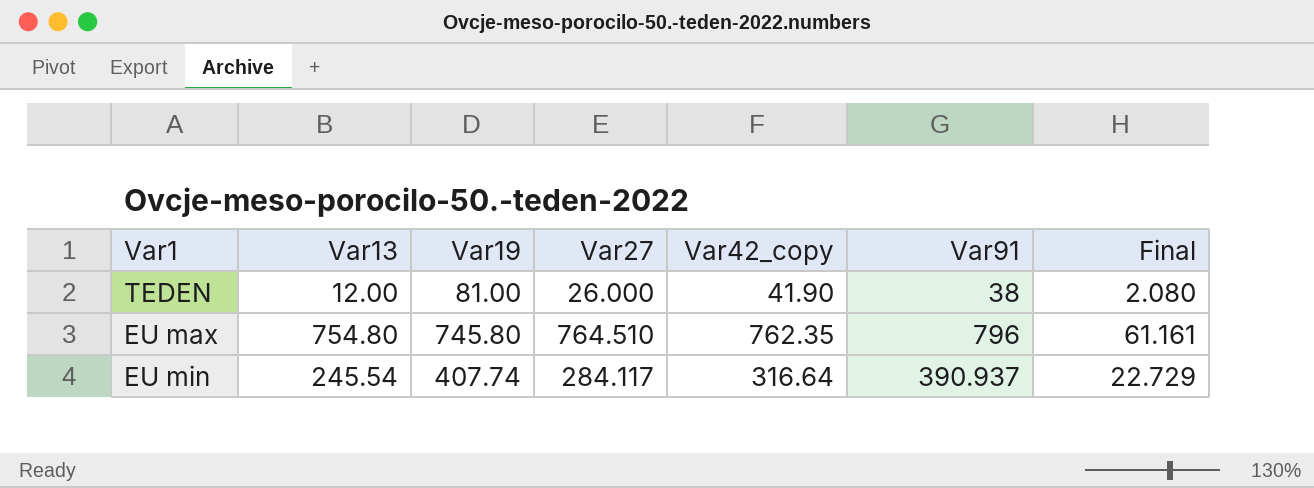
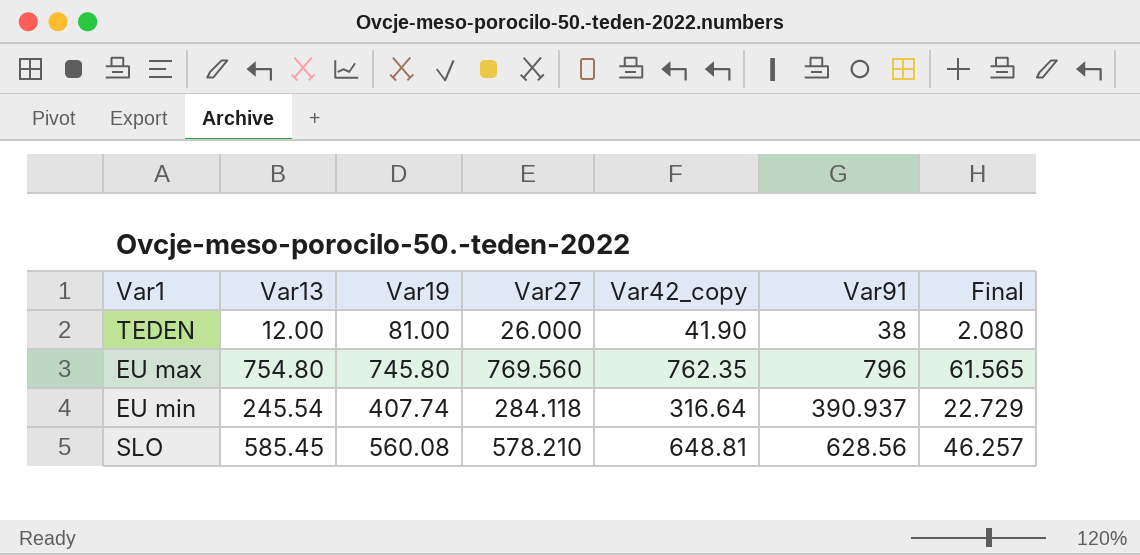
EU max | Var27: 764.510 -> 769.560
EU max | Final: 61.161 -> 61.565
EU min | Var27: 284.117 -> 284.118
row SLO: none -> 585.45 | 560.08 | 578.210 | 648.81 | 628.56 | 46.257

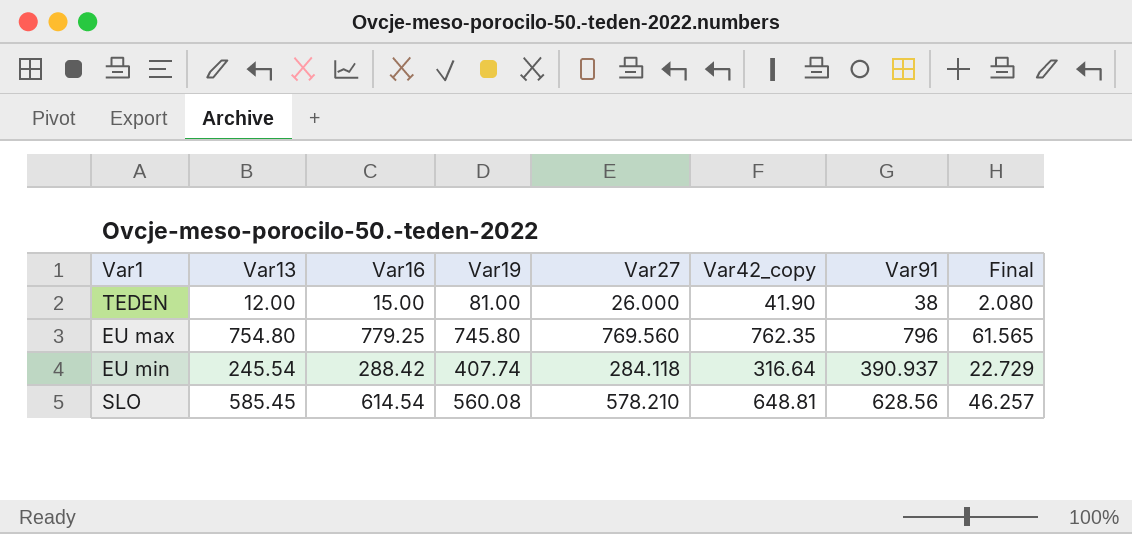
column Var16 | position: none -> 3

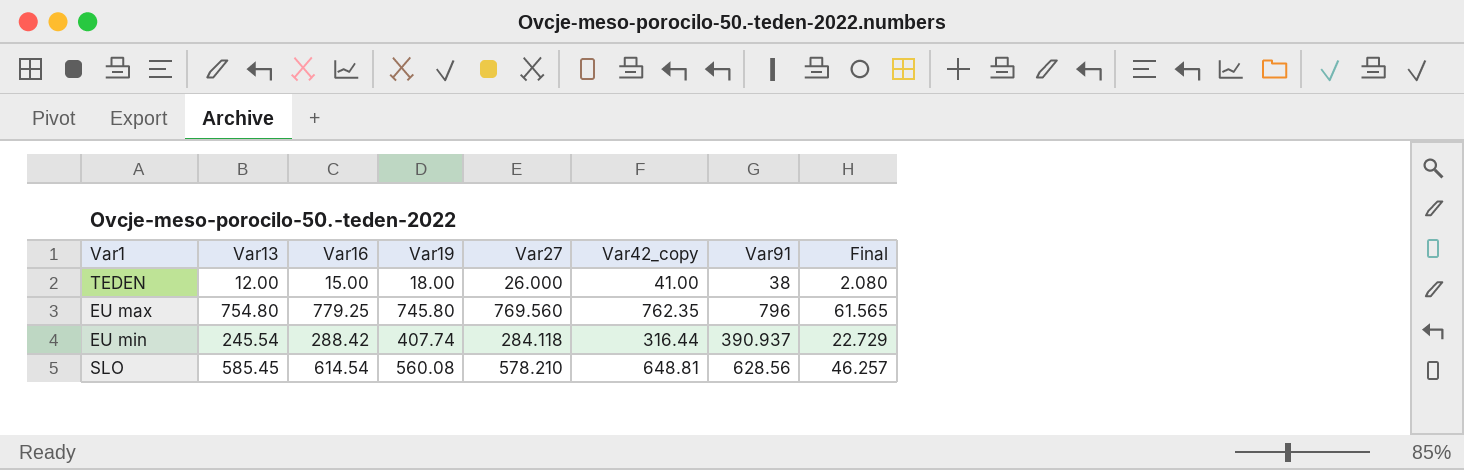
TEDEN | Var19: 81.00 -> 18.00
TEDEN | Var42_copy: 41.90 -> 41.00
EU min | Var42_copy: 316.64 -> 316.44

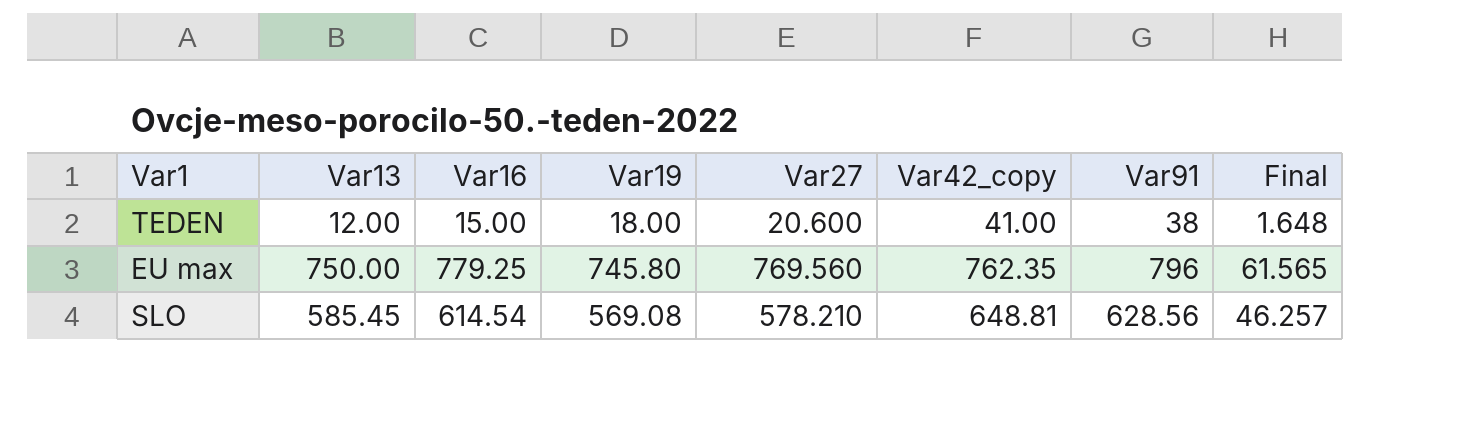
row EU min: 245.54 | 288.42 | 407.74 | 284.118 | 316.44 | 390.937 | 22.729 -> none
TEDEN | Var27: 26.000 -> 20.600
TEDEN | Final: 2.080 -> 1.648
EU max | Var13: 754.80 -> 750.00
SLO | Var19: 560.08 -> 569.08

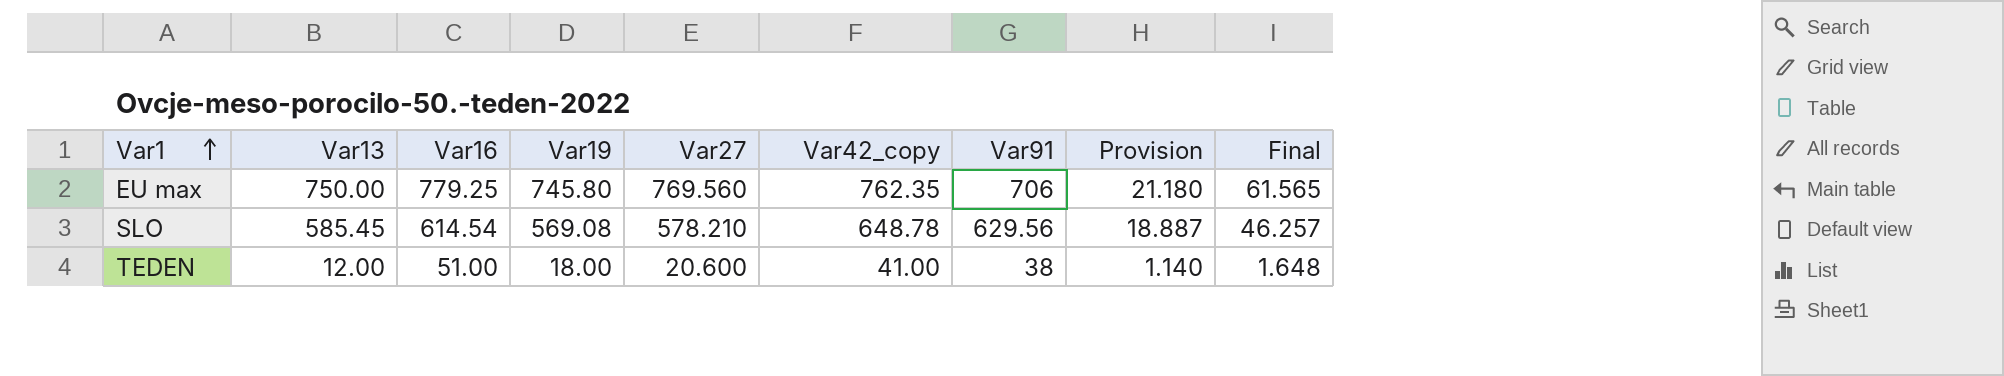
row order: none -> Var1 ascending
column Provision | formula: none -> [Var91] * 0.03
EU max | Var91: 796 -> 706
SLO | Var42_copy: 648.81 -> 648.78
SLO | Var91: 628.56 -> 629.56
TEDEN | Var16: 15.00 -> 51.00

